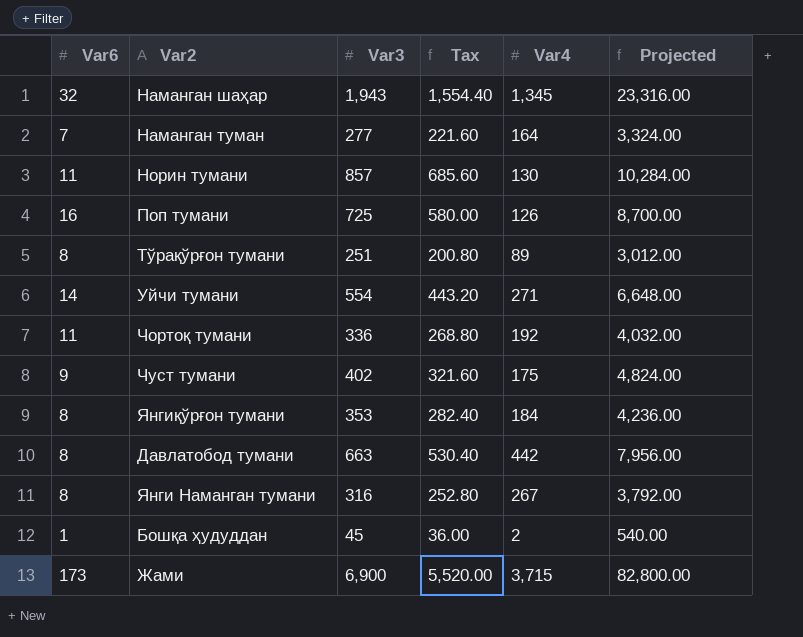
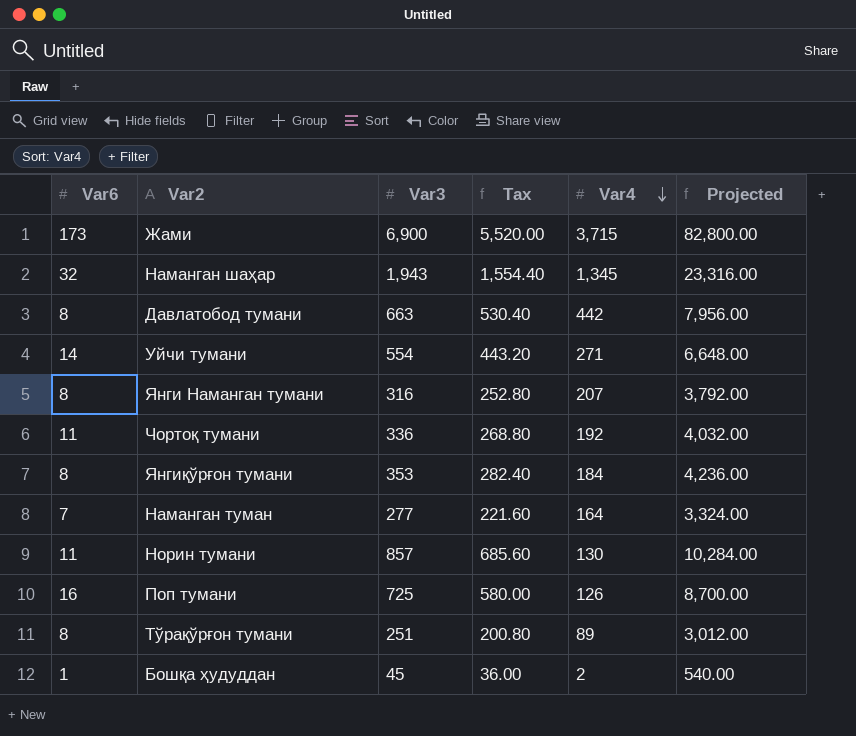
row order: none -> Var4 descending
row Чуст тумани: 9 | 402 | 321.60 | 175 | 4,824.00 -> none
Янги Наманган тумани | Var4: 267 -> 207

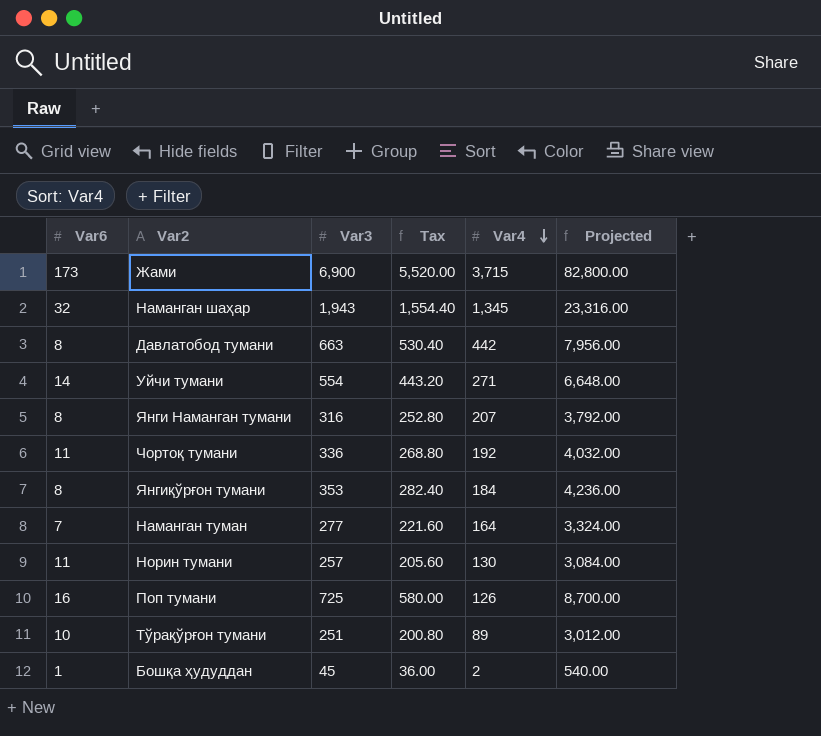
Норин тумани | Var3: 857 -> 257
Норин тумани | Tax: 685.60 -> 205.60
Норин тумани | Projected: 10,284.00 -> 3,084.00
Тўрақўрғон тумани | Var6: 8 -> 10

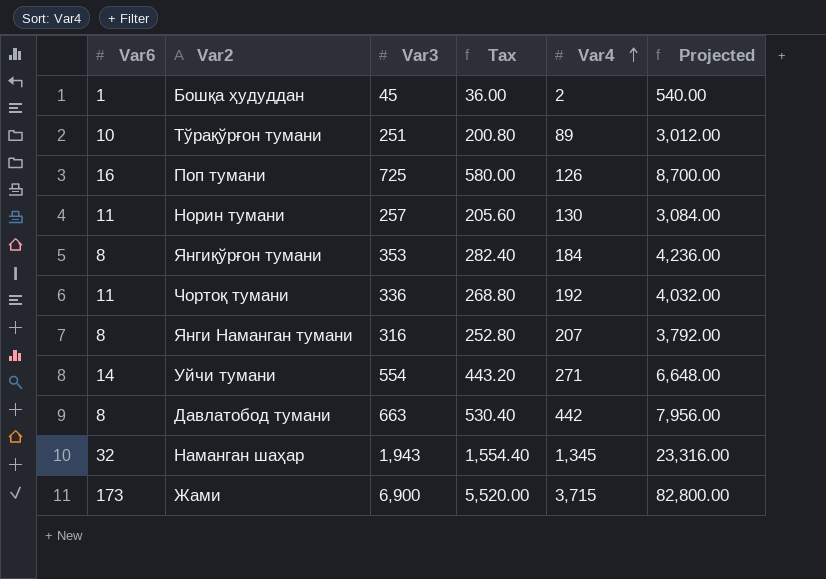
row order: Var4 descending -> Var4 ascending
row Наманган туман: 7 | 277 | 221.60 | 164 | 3,324.00 -> none

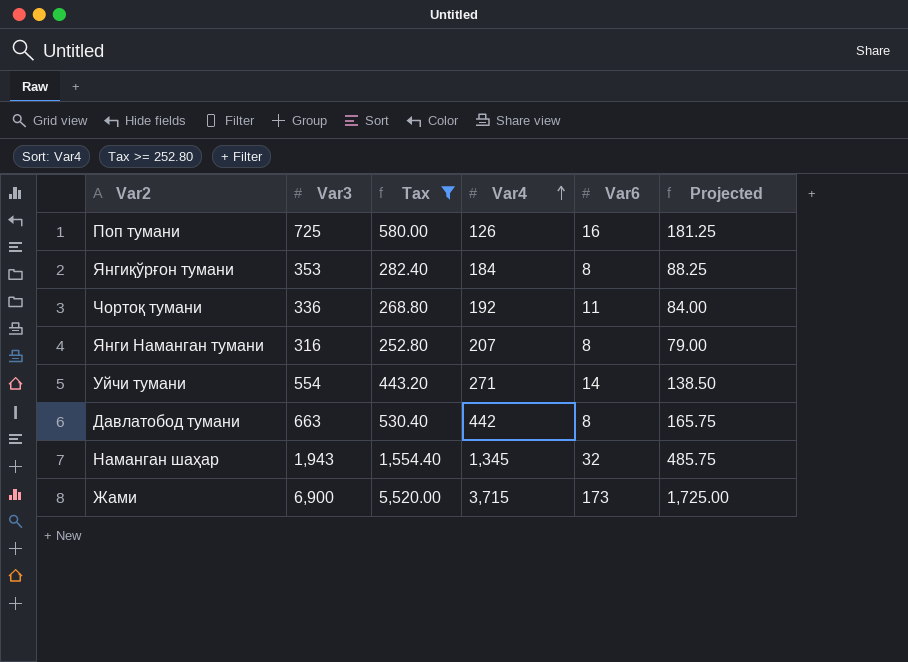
filter: none -> Tax >= 252.80
column Var6 | position: 1 -> 5
column Projected | formula: [Var3] * 12 -> [Var3] * 0.25

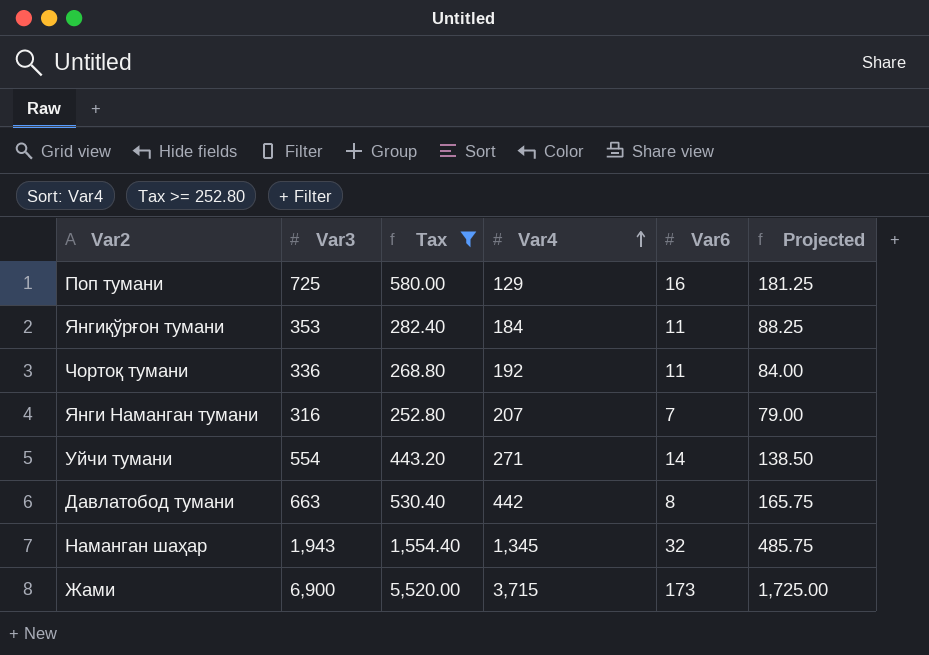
Поп тумани | Var4: 126 -> 129
Янгиқўрғон тумани | Var6: 8 -> 11
Янги Наманган тумани | Var6: 8 -> 7

